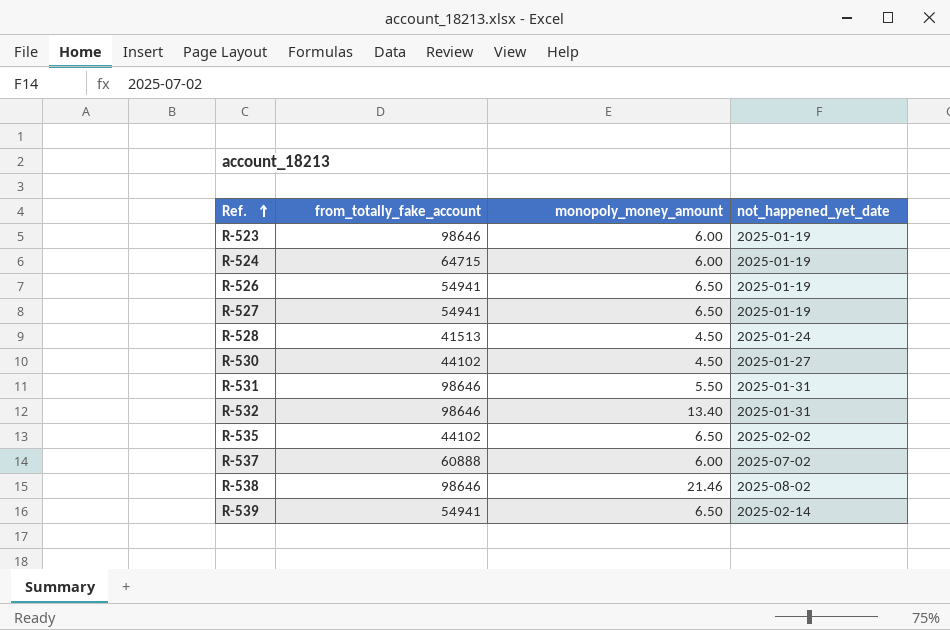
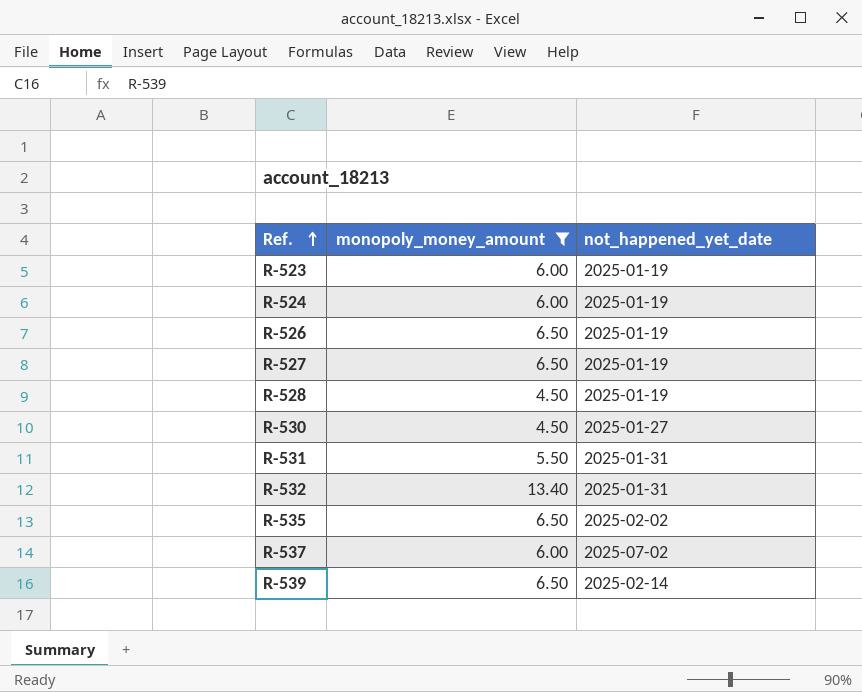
filter: none -> monopoly_money_amount != 21.46
column from_totally_fake_account | position: 2 -> none
R-528 | not_happened_yet_date: 2025-01-24 -> 2025-01-19

